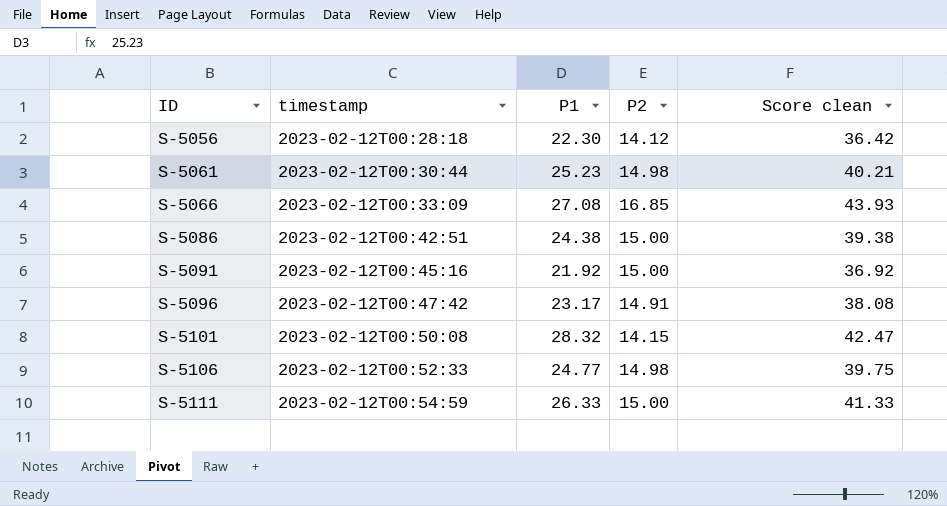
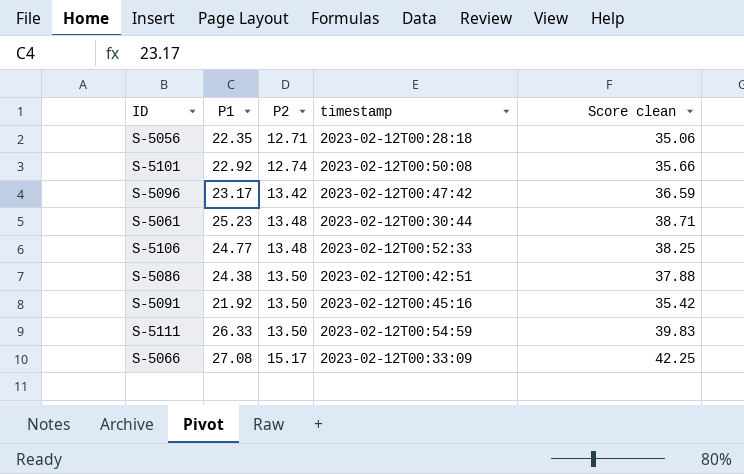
row order: ID ascending -> P2 ascending
column timestamp | position: 2 -> 4
S-5056 | P1: 22.30 -> 22.35
S-5056 | P2: 14.12 -> 12.71
S-5056 | Score clean: 36.42 -> 35.06
S-5101 | P1: 28.32 -> 22.92
S-5101 | P2: 14.15 -> 12.74
S-5101 | Score clean: 42.47 -> 35.66
S-5096 | P2: 14.91 -> 13.42
S-5096 | Score clean: 38.08 -> 36.59
S-5061 | P2: 14.98 -> 13.48
S-5061 | Score clean: 40.21 -> 38.71
S-5106 | P2: 14.98 -> 13.48
S-5106 | Score clean: 39.75 -> 38.25
S-5086 | P2: 15.00 -> 13.50
S-5086 | Score clean: 39.38 -> 37.88
S-5091 | P2: 15.00 -> 13.50
S-5091 | Score clean: 36.92 -> 35.42
S-5111 | P2: 15.00 -> 13.50
S-5111 | Score clean: 41.33 -> 39.83
S-5066 | P2: 16.85 -> 15.17
S-5066 | Score clean: 43.93 -> 42.25

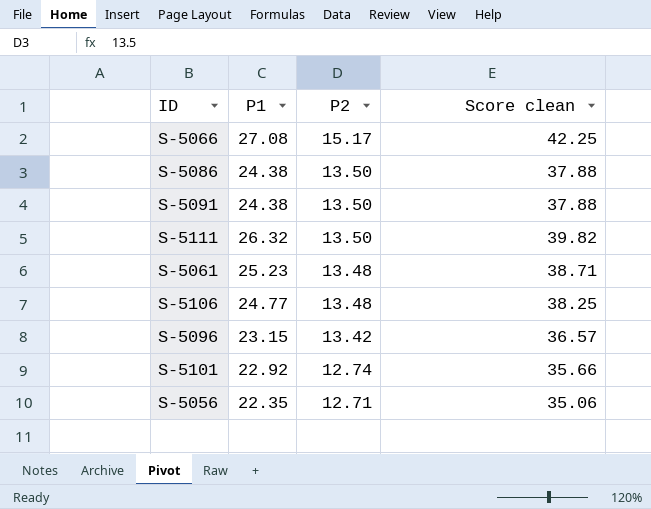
row order: P2 ascending -> P2 descending
column timestamp | position: 4 -> none
S-5091 | P1: 21.92 -> 24.38
S-5091 | Score clean: 35.42 -> 37.88
S-5111 | P1: 26.33 -> 26.32
S-5111 | Score clean: 39.83 -> 39.82
S-5096 | P1: 23.17 -> 23.15
S-5096 | Score clean: 36.59 -> 36.57

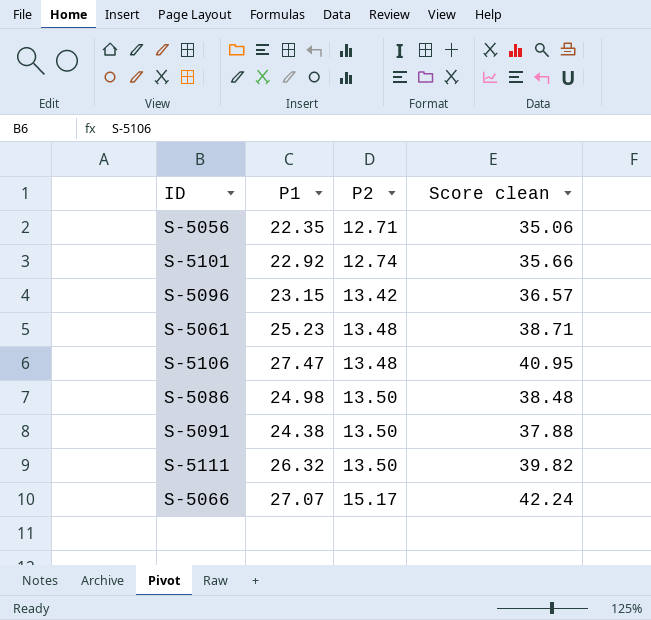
row order: P2 descending -> P2 ascending
S-5106 | P1: 24.77 -> 27.47
S-5106 | Score clean: 38.25 -> 40.95
S-5086 | P1: 24.38 -> 24.98
S-5086 | Score clean: 37.88 -> 38.48
S-5066 | P1: 27.08 -> 27.07
S-5066 | Score clean: 42.25 -> 42.24

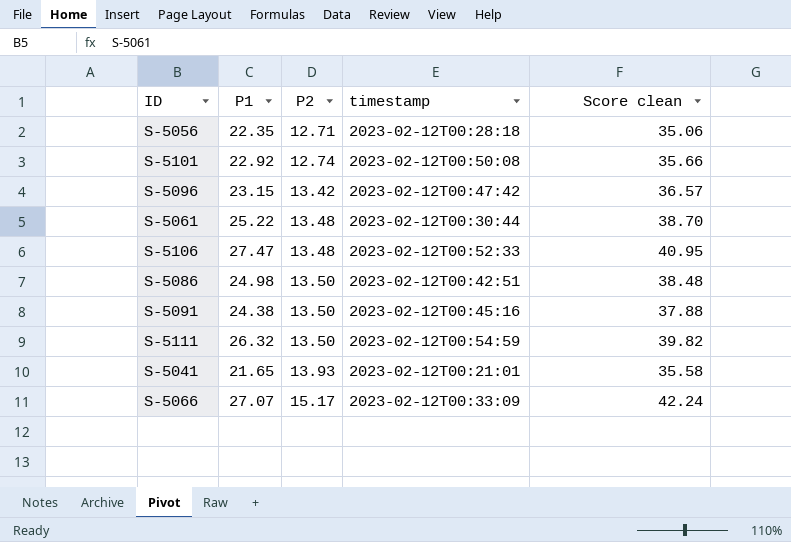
column timestamp | position: none -> 4
S-5061 | P1: 25.23 -> 25.22
S-5061 | Score clean: 38.71 -> 38.70
row S-5041: none -> 21.65 | 13.93 | 2023-02-12T00:21:01 | 35.58

